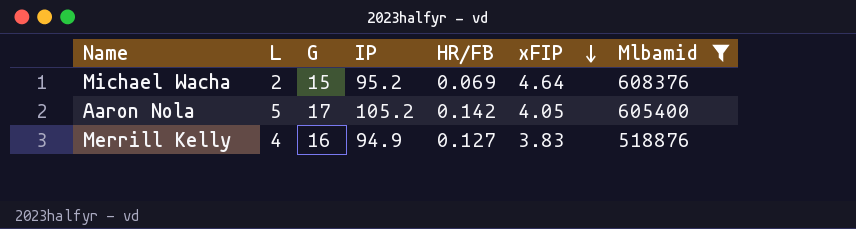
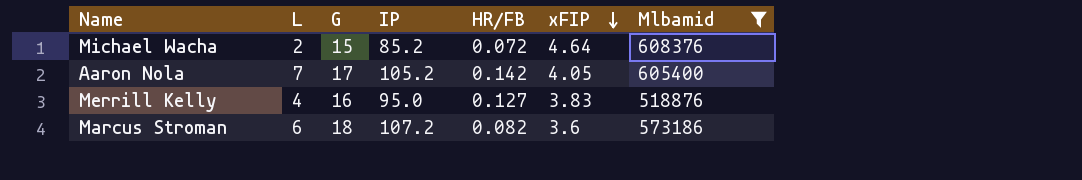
Michael Wacha | IP: 95.2 -> 85.2
Michael Wacha | HR/FB: 0.069 -> 0.072
Aaron Nola | L: 5 -> 7
Merrill Kelly | IP: 94.9 -> 95.0
row Marcus Stroman: none -> 6 | 18 | 107.2 | 0.082 | 3.6 | 573186

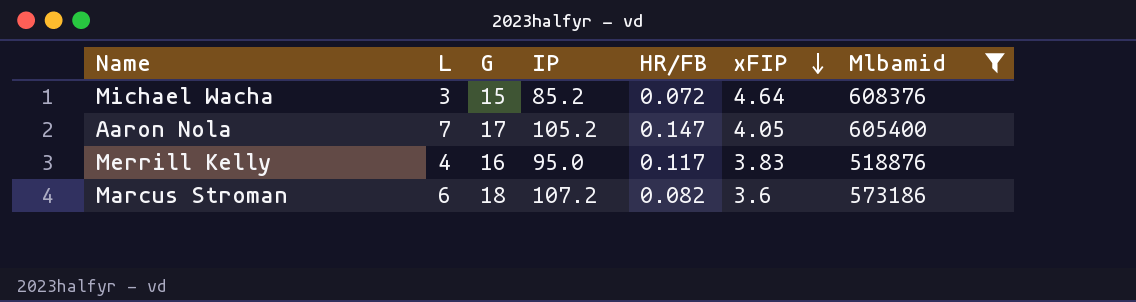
Michael Wacha | L: 2 -> 3
Aaron Nola | HR/FB: 0.142 -> 0.147
Merrill Kelly | HR/FB: 0.127 -> 0.117

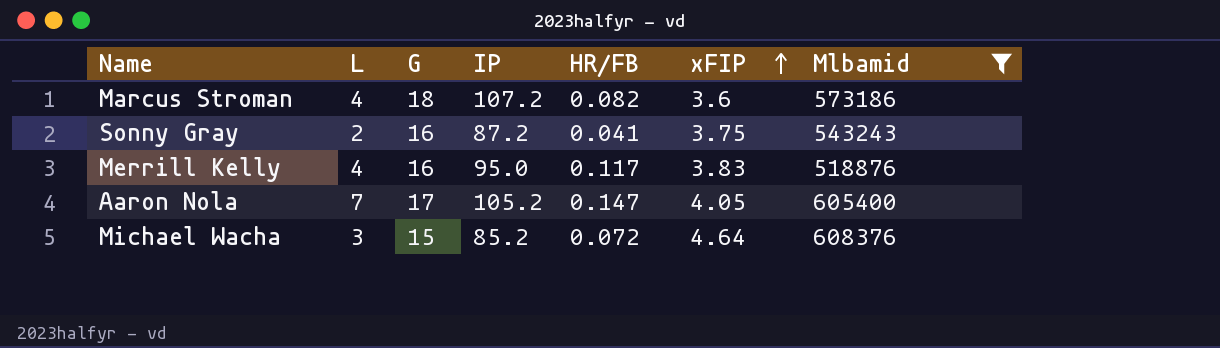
row order: xFIP descending -> xFIP ascending
Marcus Stroman | L: 6 -> 4
row Sonny Gray: none -> 2 | 16 | 87.2 | 0.041 | 3.75 | 543243

